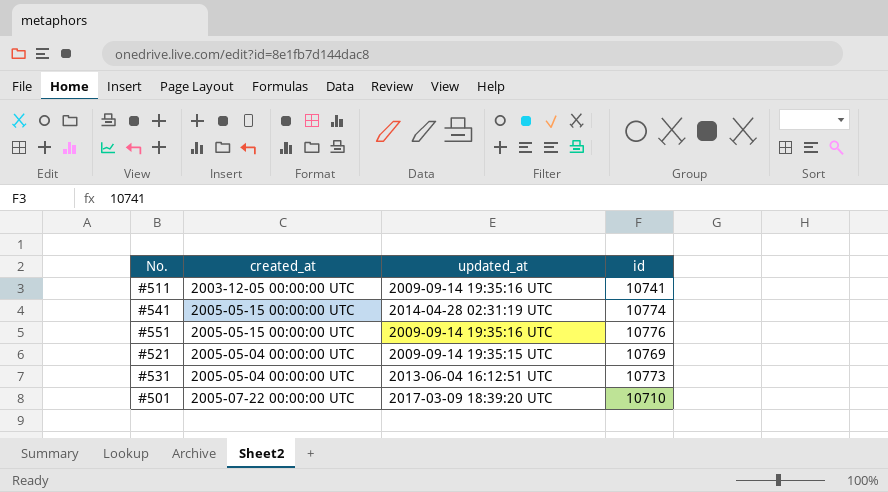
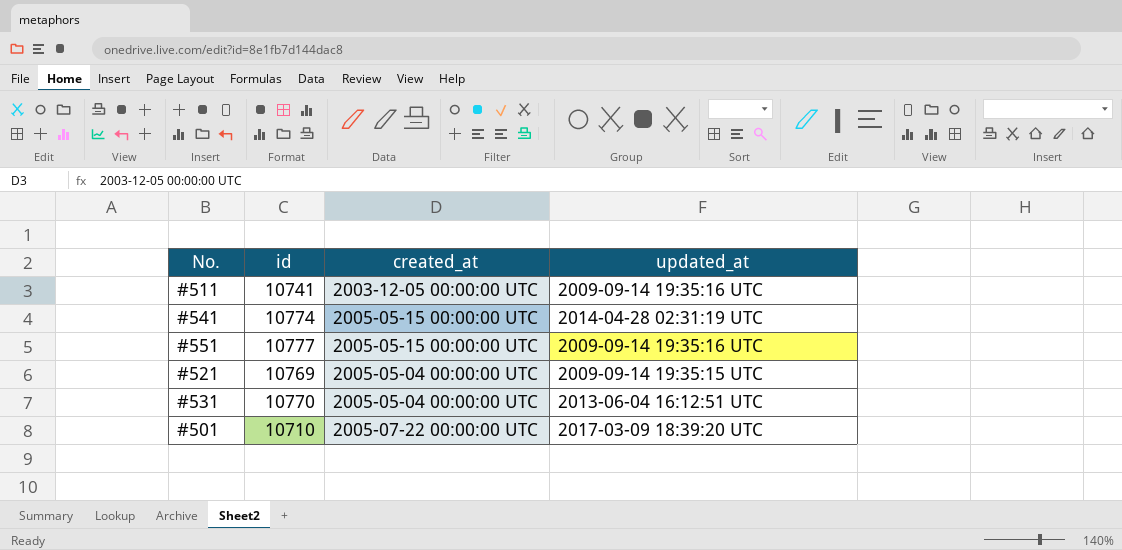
column id | position: 4 -> 2
#551 | id: 10776 -> 10777
#531 | id: 10773 -> 10770

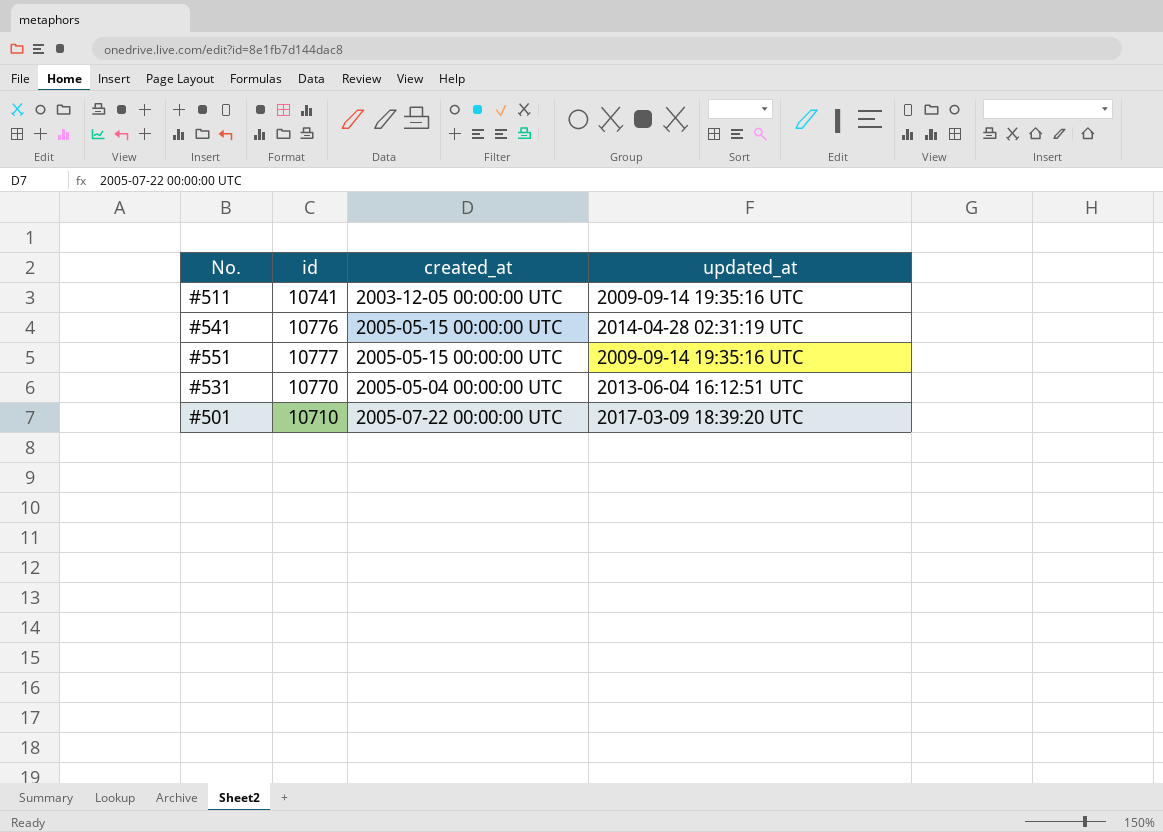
row #521: 10769 | 2005-05-04 00:00:00 UTC | 2009-09-14 19:35:15 UTC -> none
#541 | id: 10774 -> 10776

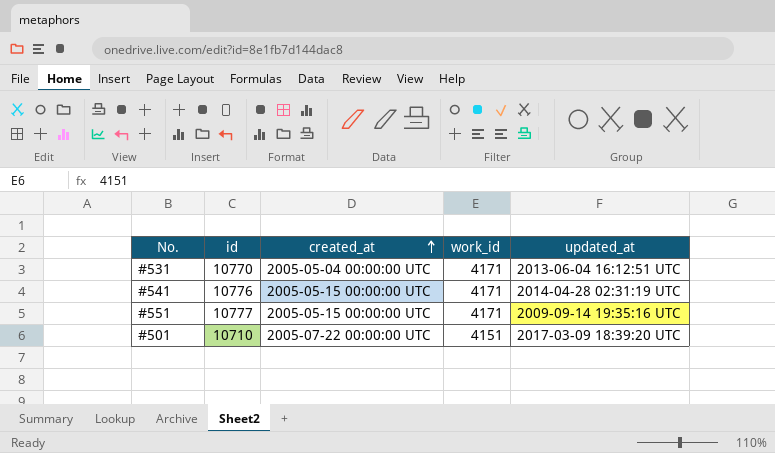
row order: none -> created_at ascending
column work_id | position: none -> 4
row #511: 10741 | 2003-12-05 00:00:00 UTC | 2009-09-14 19:35:16 UTC -> none

